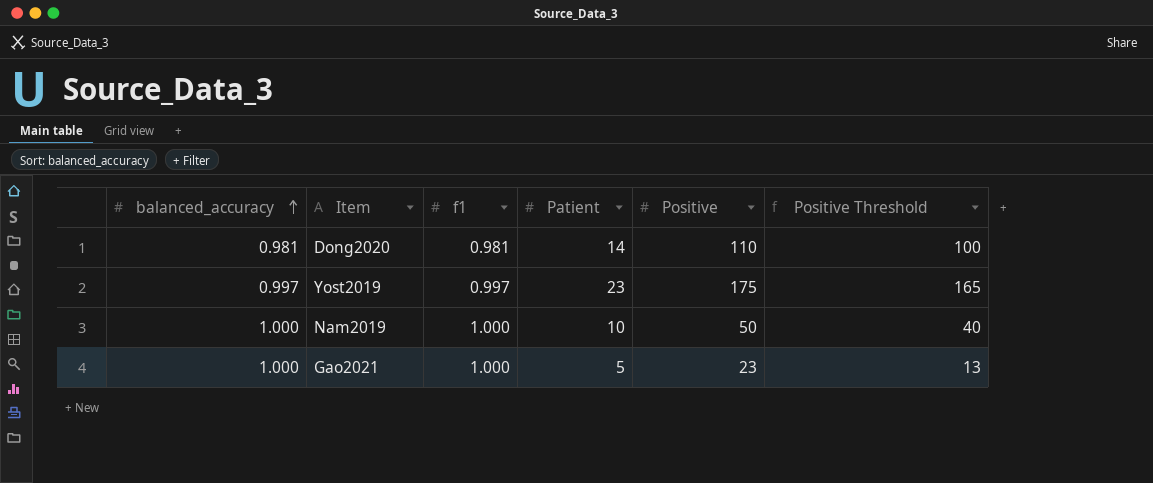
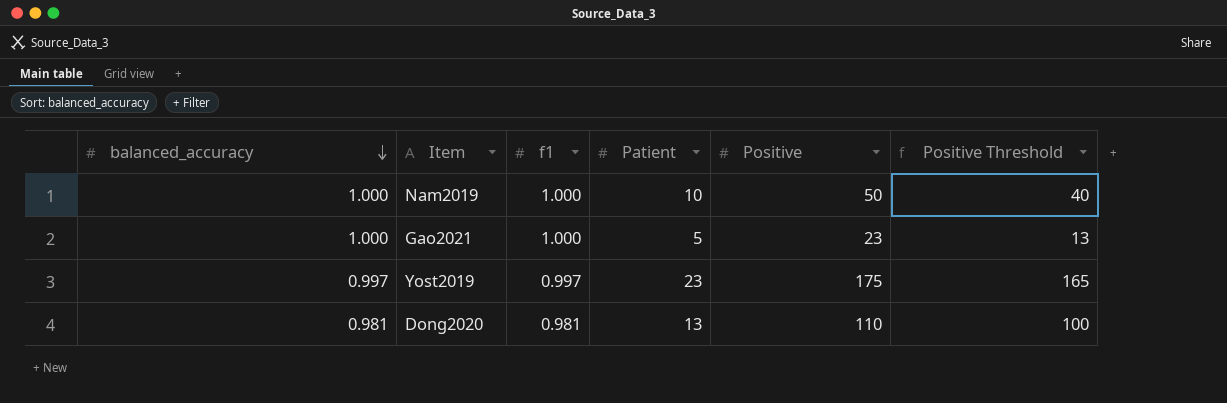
row order: balanced_accuracy ascending -> balanced_accuracy descending
Dong2020 | Patient: 14 -> 13

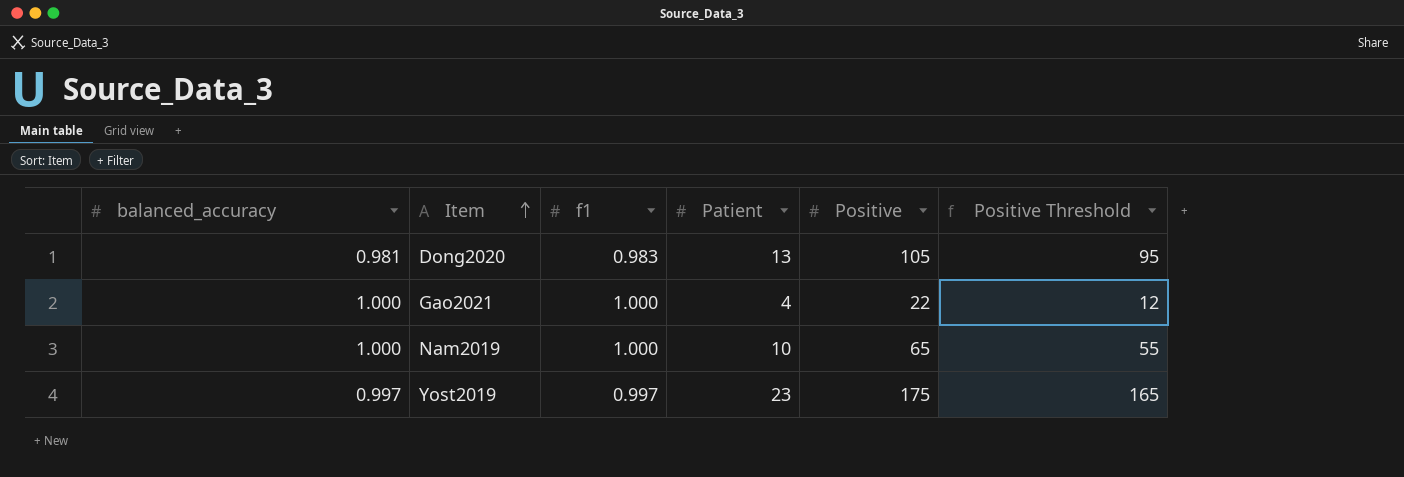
row order: balanced_accuracy descending -> Item ascending
Dong2020 | f1: 0.981 -> 0.983
Dong2020 | Positive: 110 -> 105
Dong2020 | Positive Threshold: 100 -> 95
Gao2021 | Patient: 5 -> 4
Gao2021 | Positive: 23 -> 22
Gao2021 | Positive Threshold: 13 -> 12
Nam2019 | Positive: 50 -> 65
Nam2019 | Positive Threshold: 40 -> 55

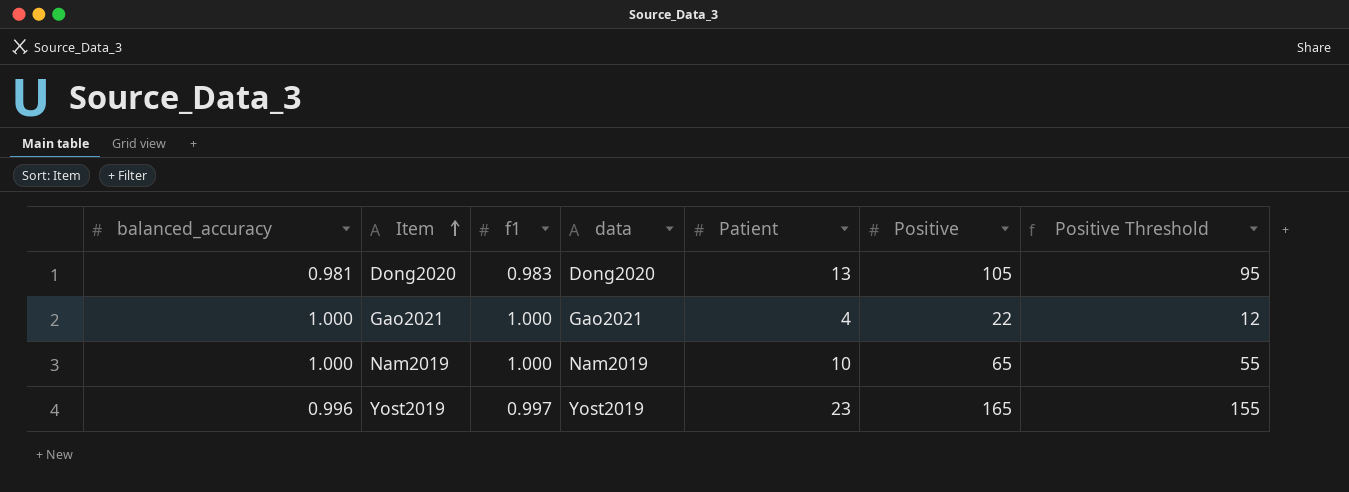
column data | position: none -> 4
Yost2019 | balanced_accuracy: 0.997 -> 0.996
Yost2019 | Positive: 175 -> 165
Yost2019 | Positive Threshold: 165 -> 155

